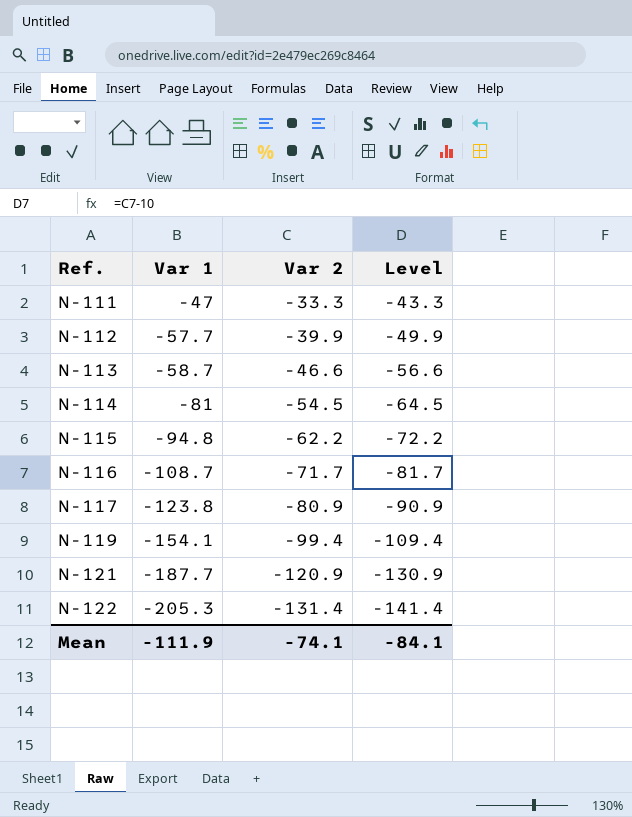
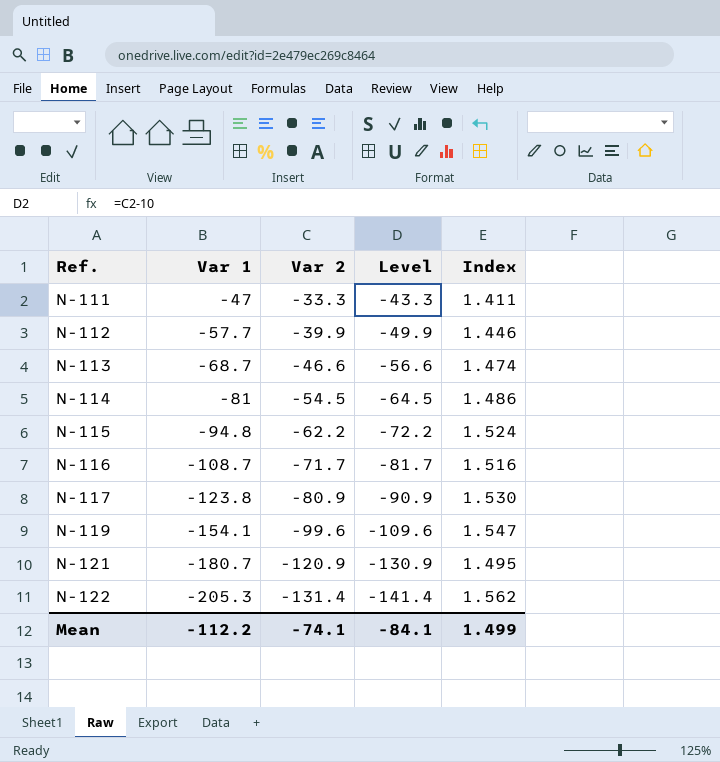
column Index | formula: none -> [Var 1] / [Var 2]
N-113 | Var 1: -58.7 -> -68.7
N-119 | Var 2: -99.4 -> -99.6
N-119 | Level: -109.4 -> -109.6
N-121 | Var 1: -187.7 -> -180.7
Mean | Var 1: -111.9 -> -112.2

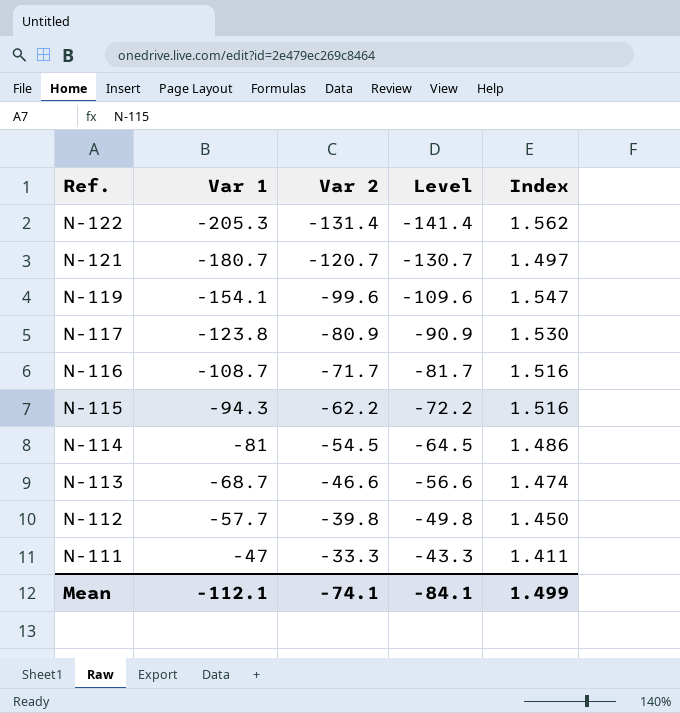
row order: Ref. ascending -> Ref. descending
N-121 | Var 2: -120.9 -> -120.7
N-121 | Level: -130.9 -> -130.7
N-121 | Index: 1.495 -> 1.497
N-115 | Var 1: -94.8 -> -94.3
N-115 | Index: 1.524 -> 1.516
N-112 | Var 2: -39.9 -> -39.8
N-112 | Level: -49.9 -> -49.8
N-112 | Index: 1.446 -> 1.450
Mean | Var 1: -112.2 -> -112.1

